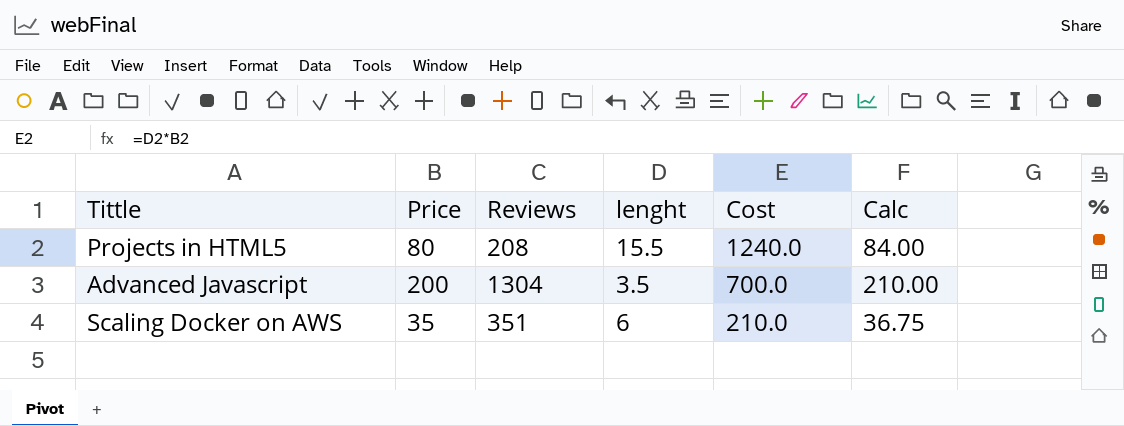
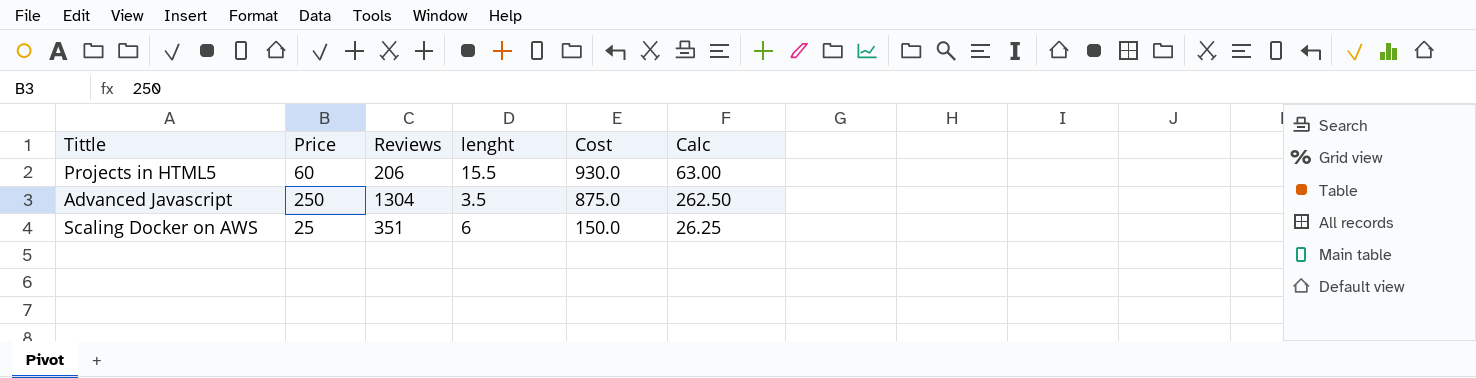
Projects in HTML5 | Price: 80 -> 60
Projects in HTML5 | Reviews: 208 -> 206
Projects in HTML5 | Cost: 1240.0 -> 930.0
Projects in HTML5 | Calc: 84.00 -> 63.00
Advanced Javascript | Price: 200 -> 250
Advanced Javascript | Cost: 700.0 -> 875.0
Advanced Javascript | Calc: 210.00 -> 262.50
Scaling Docker on AWS | Price: 35 -> 25
Scaling Docker on AWS | Cost: 210.0 -> 150.0
Scaling Docker on AWS | Calc: 36.75 -> 26.25

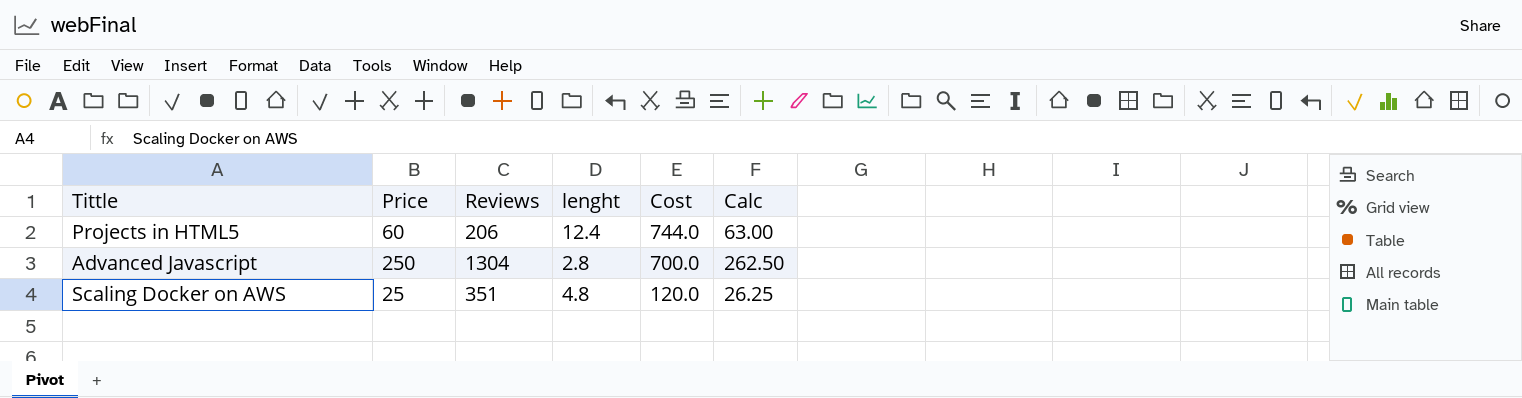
Projects in HTML5 | lenght: 15.5 -> 12.4
Projects in HTML5 | Cost: 930.0 -> 744.0
Advanced Javascript | lenght: 3.5 -> 2.8
Advanced Javascript | Cost: 875.0 -> 700.0
Scaling Docker on AWS | lenght: 6 -> 4.8
Scaling Docker on AWS | Cost: 150.0 -> 120.0

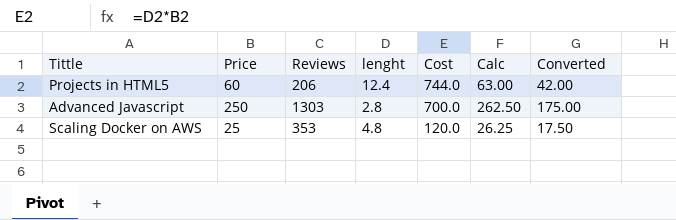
column Converted | formula: none -> [Price] * 0.7
Advanced Javascript | Reviews: 1304 -> 1303
Scaling Docker on AWS | Reviews: 351 -> 353

